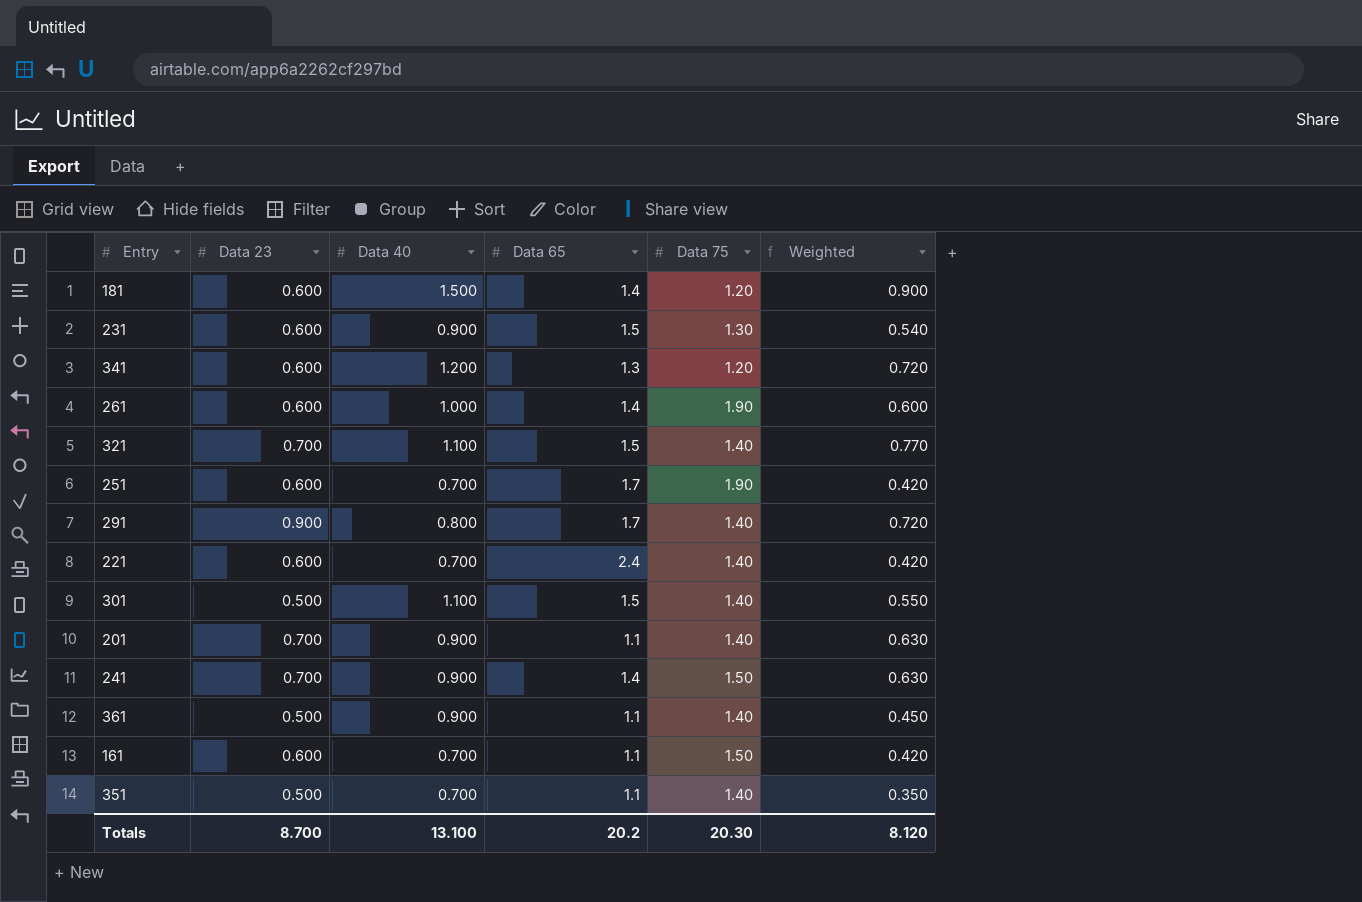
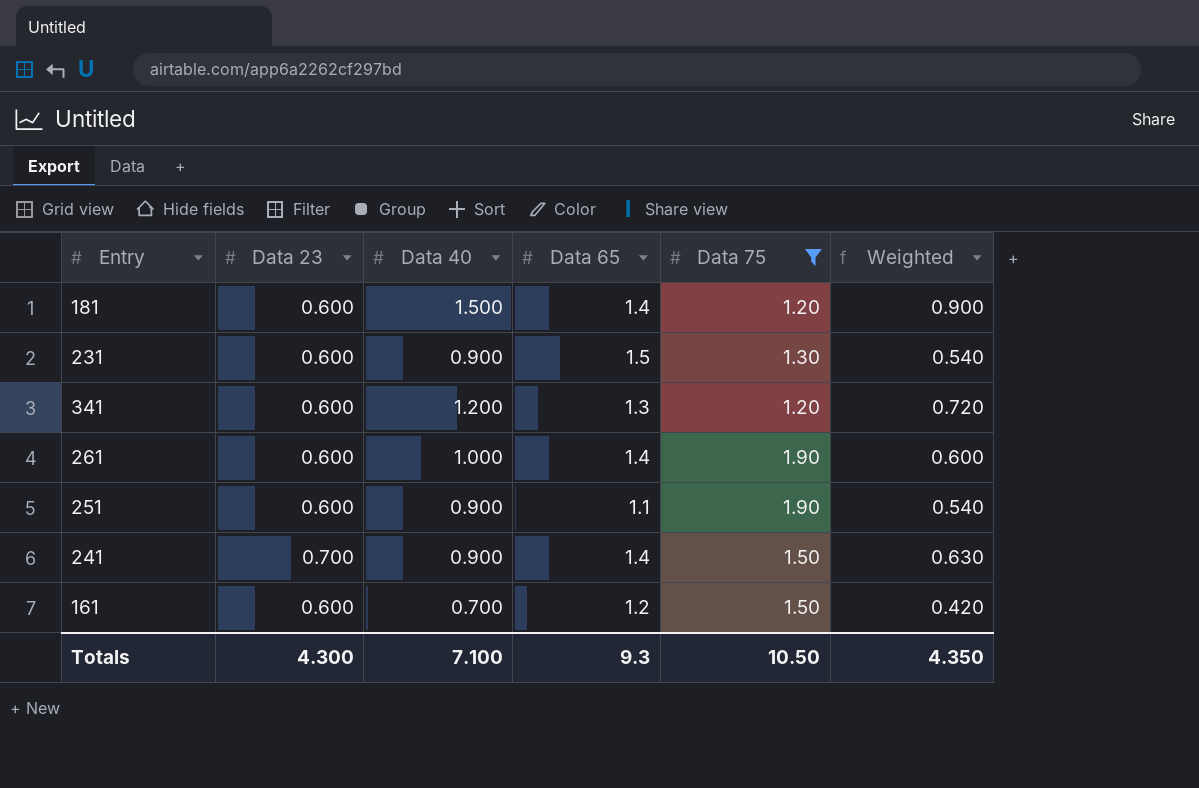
filter: none -> Data 75 != 1.40
251 | Data 40: 0.700 -> 0.900
251 | Data 65: 1.7 -> 1.1
251 | Weighted: 0.420 -> 0.540
161 | Data 65: 1.1 -> 1.2
Totals | Data 23: 8.700 -> 4.300
Totals | Data 40: 13.100 -> 7.100
Totals | Data 65: 20.2 -> 9.3
Totals | Data 75: 20.30 -> 10.50
Totals | Weighted: 8.120 -> 4.350

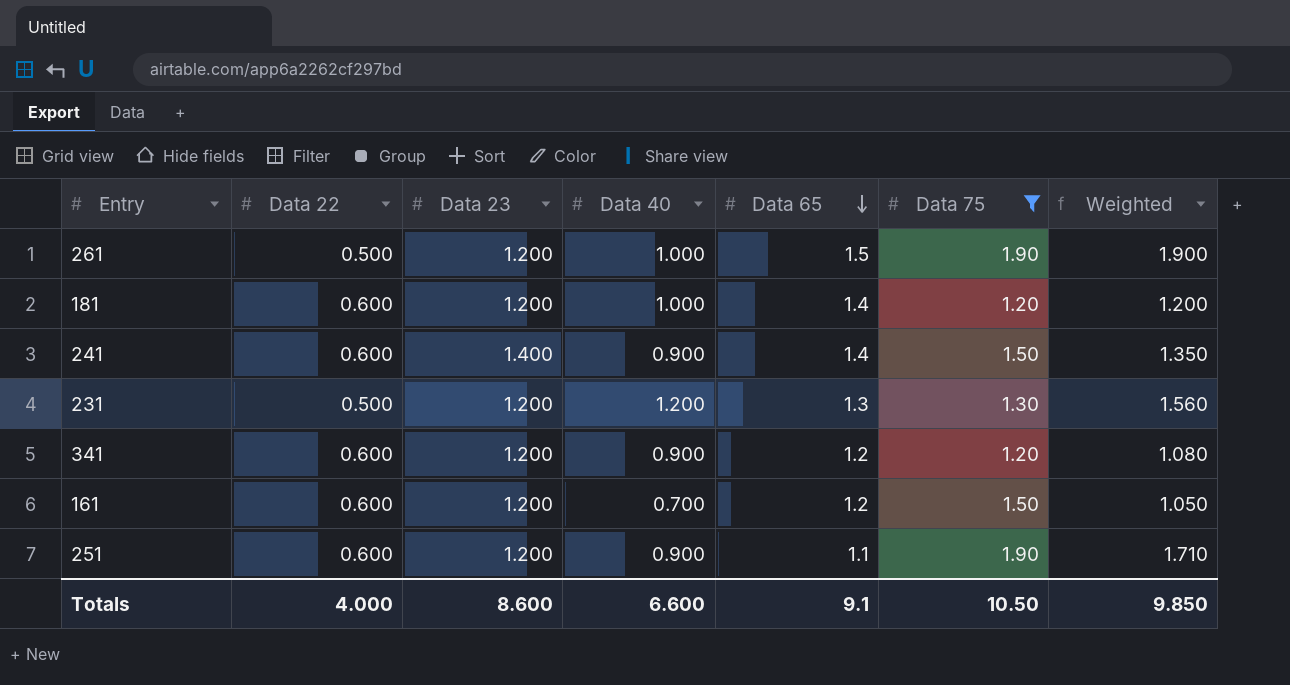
row order: none -> Data 65 descending
column Data 22 | position: none -> 2
column Weighted | formula: [Data 23] * [Data 40] -> [Data 40] * [Data 75]
261 | Data 23: 0.600 -> 1.200
261 | Data 65: 1.4 -> 1.5
181 | Data 23: 0.600 -> 1.200
181 | Data 40: 1.500 -> 1.000
241 | Data 23: 0.700 -> 1.400
231 | Data 23: 0.600 -> 1.200
231 | Data 40: 0.900 -> 1.200
231 | Data 65: 1.5 -> 1.3
341 | Data 23: 0.600 -> 1.200
341 | Data 40: 1.200 -> 0.900
341 | Data 65: 1.3 -> 1.2
161 | Data 23: 0.600 -> 1.200
251 | Data 23: 0.600 -> 1.200
Totals | Data 23: 4.300 -> 8.600
Totals | Data 40: 7.100 -> 6.600
Totals | Data 65: 9.3 -> 9.1
Totals | Weighted: 4.350 -> 9.850

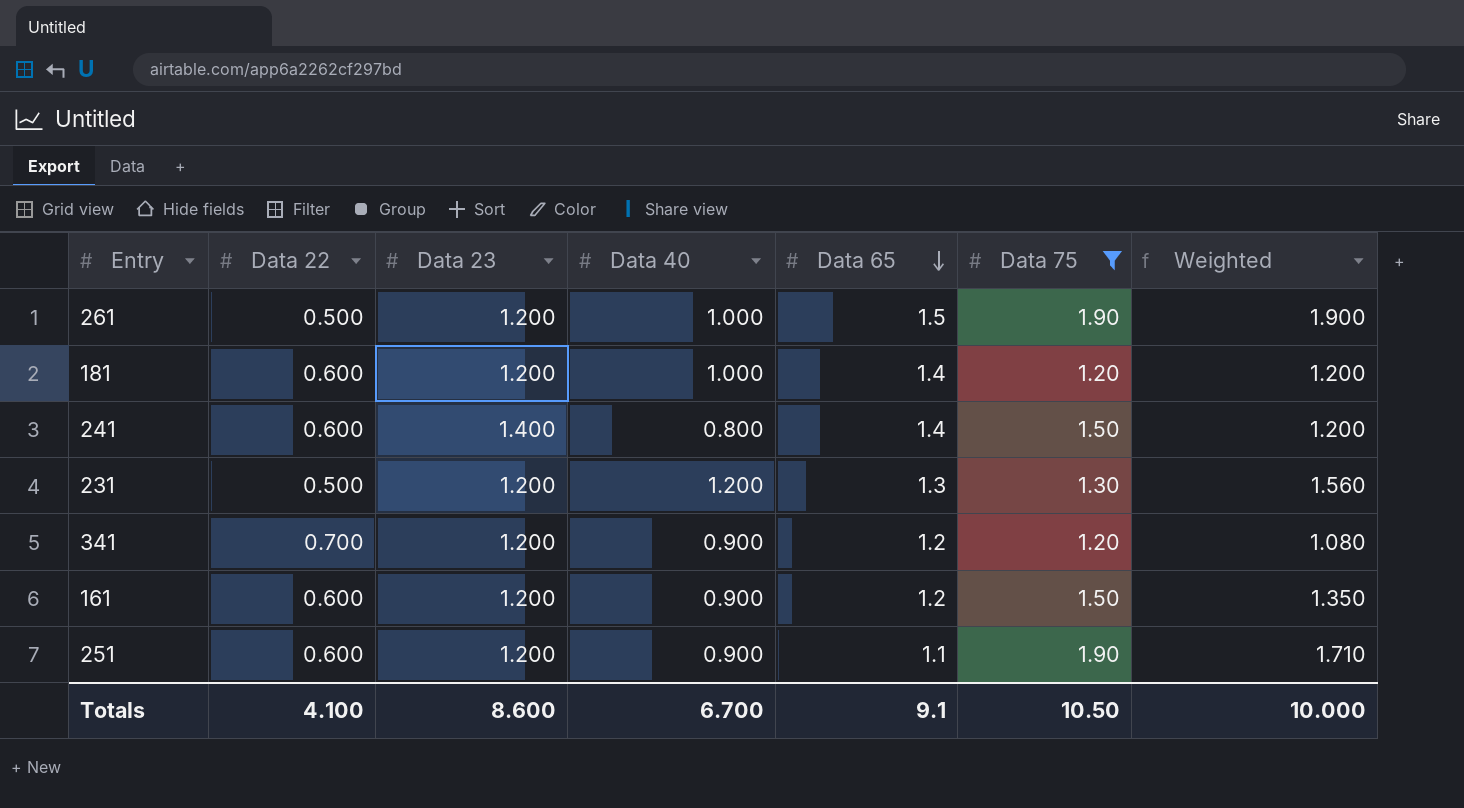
241 | Data 40: 0.900 -> 0.800
241 | Weighted: 1.350 -> 1.200
341 | Data 22: 0.600 -> 0.700
161 | Data 40: 0.700 -> 0.900
161 | Weighted: 1.050 -> 1.350
Totals | Data 22: 4.000 -> 4.100
Totals | Data 40: 6.600 -> 6.700
Totals | Weighted: 9.850 -> 10.000

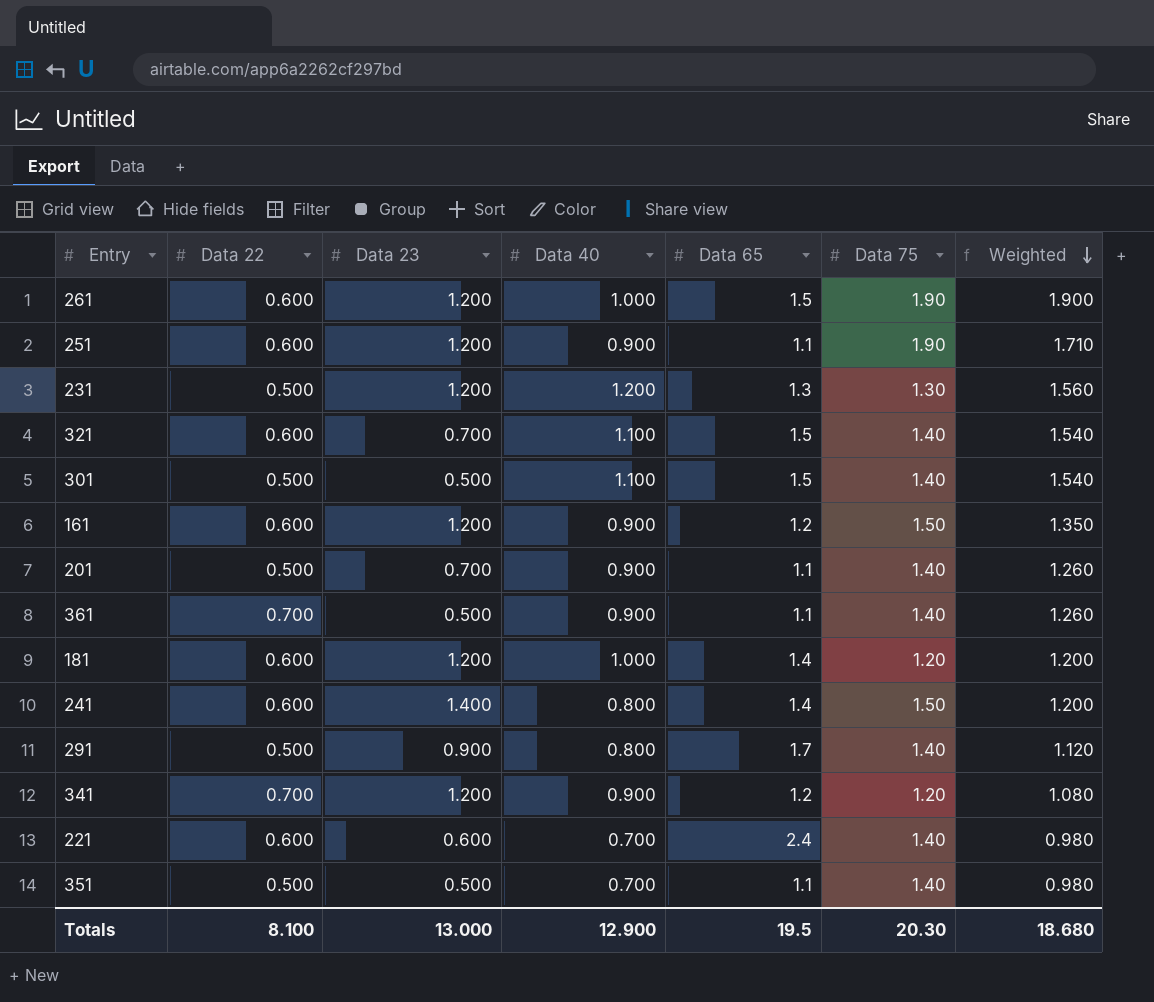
filter: Data 75 != 1.40 -> none
row order: Data 65 descending -> Weighted descending
261 | Data 22: 0.500 -> 0.600
Totals | Data 22: 4.100 -> 8.100
Totals | Data 23: 8.600 -> 13.000
Totals | Data 40: 6.700 -> 12.900
Totals | Data 65: 9.1 -> 19.5
Totals | Data 75: 10.50 -> 20.30
Totals | Weighted: 10.000 -> 18.680

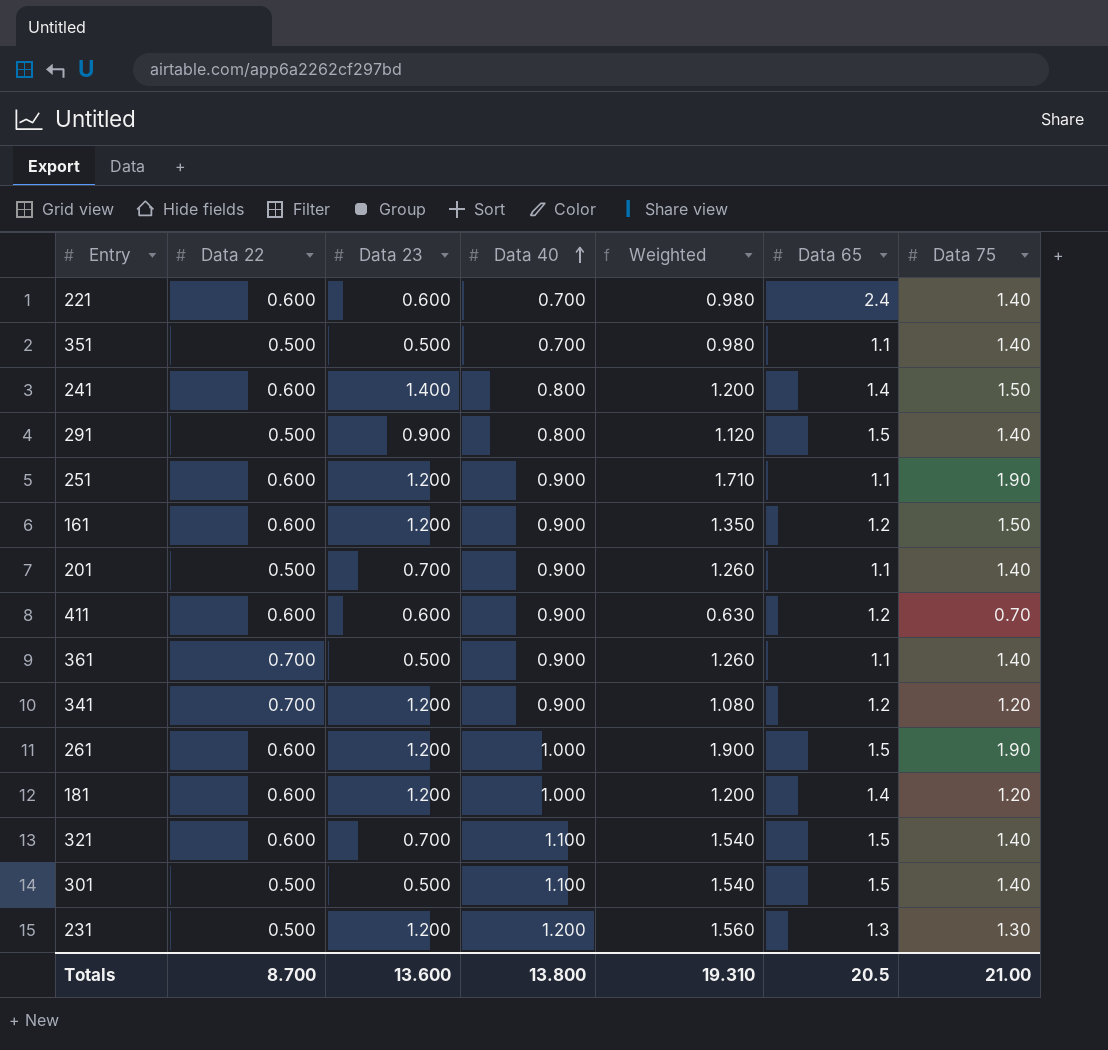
row order: Weighted descending -> Data 40 ascending
column Weighted | position: 7 -> 5
291 | Data 65: 1.7 -> 1.5
row 411: none -> 0.600 | 0.600 | 0.900 | 0.630 | 1.2 | 0.70
Totals | Data 22: 8.100 -> 8.700
Totals | Data 23: 13.000 -> 13.600
Totals | Data 40: 12.900 -> 13.800
Totals | Weighted: 18.680 -> 19.310
Totals | Data 65: 19.5 -> 20.5
Totals | Data 75: 20.30 -> 21.00

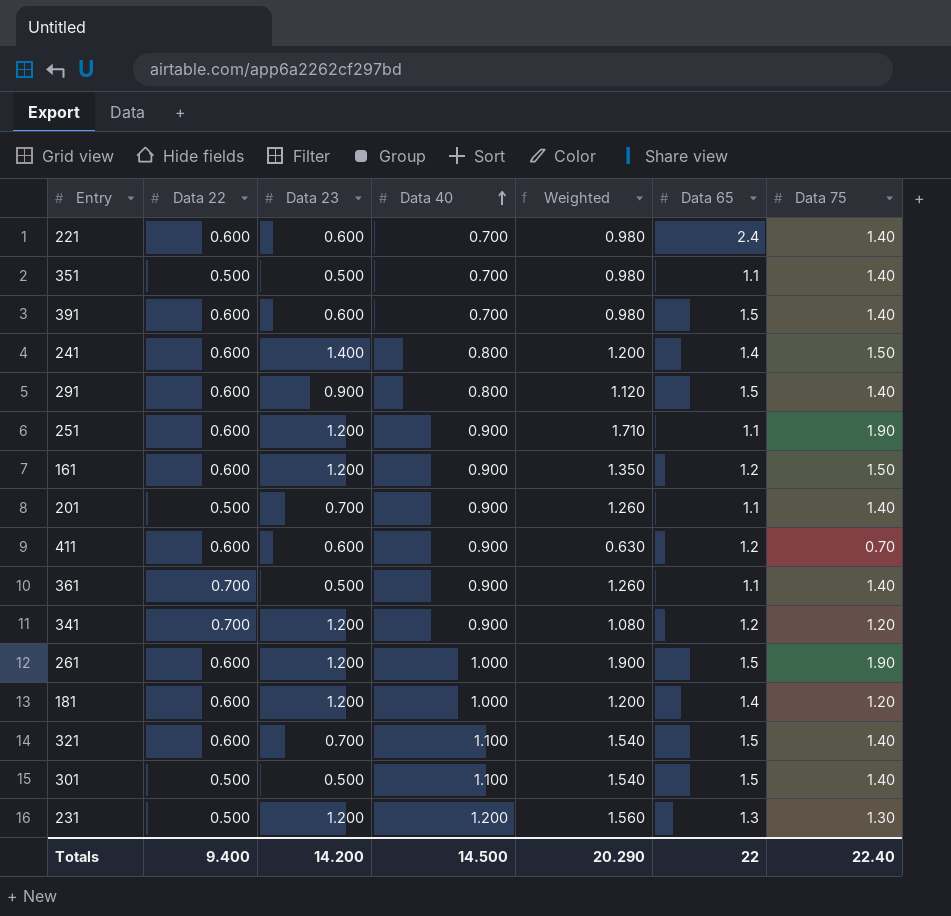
row 391: none -> 0.600 | 0.600 | 0.700 | 0.980 | 1.5 | 1.40
291 | Data 22: 0.500 -> 0.600
Totals | Data 22: 8.700 -> 9.400
Totals | Data 23: 13.600 -> 14.200
Totals | Data 40: 13.800 -> 14.500
Totals | Weighted: 19.310 -> 20.290
Totals | Data 65: 20.5 -> 22
Totals | Data 75: 21.00 -> 22.40

